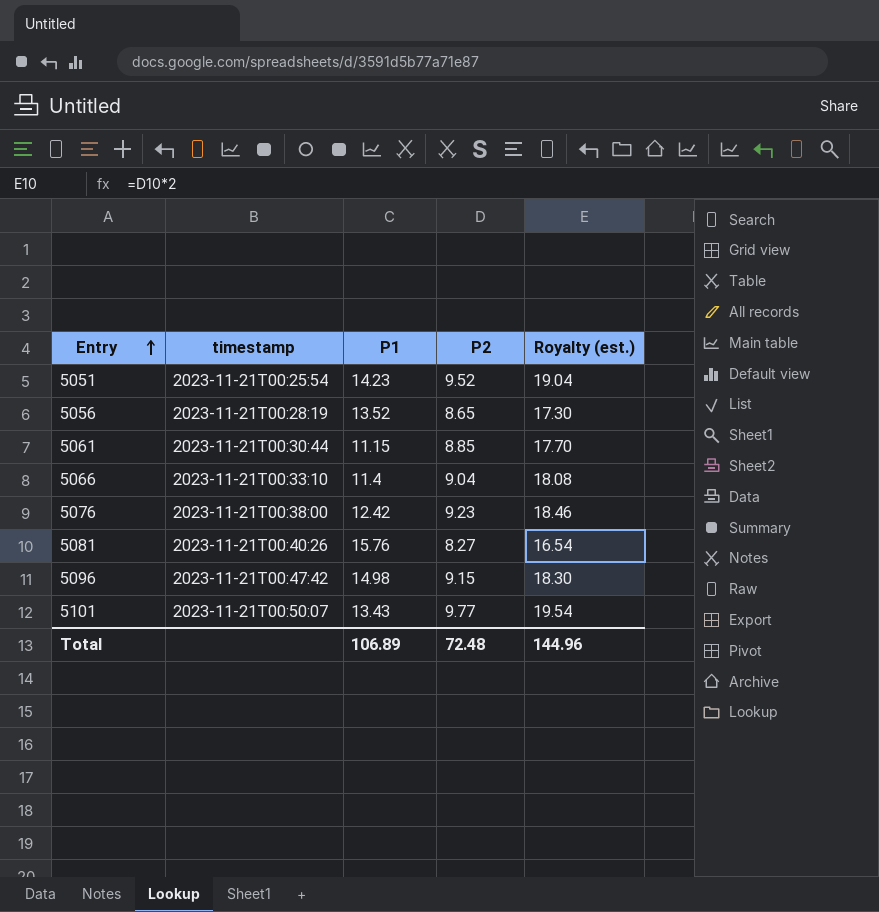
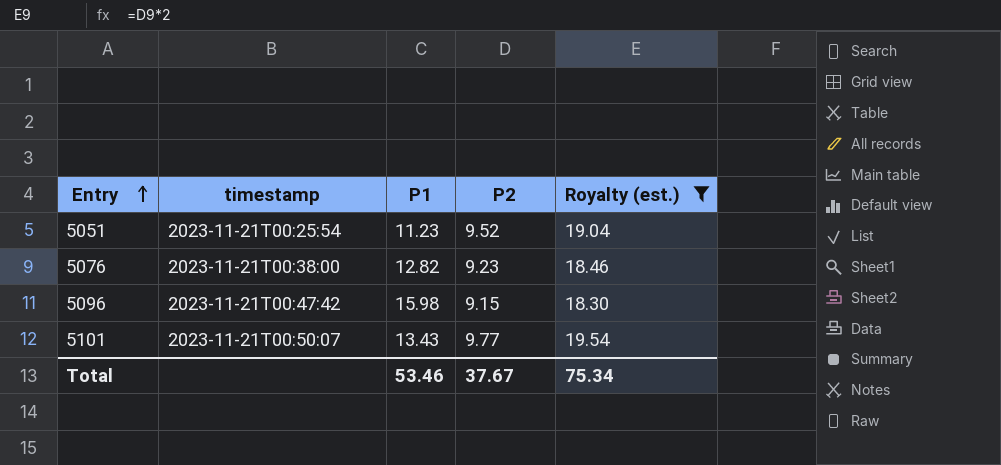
filter: none -> Royalty (est.) >= 18.30
5051 | P1: 14.23 -> 11.23
5076 | P1: 12.42 -> 12.82
5096 | P1: 14.98 -> 15.98
Total | P1: 106.89 -> 53.46
Total | P2: 72.48 -> 37.67
Total | Royalty (est.): 144.96 -> 75.34

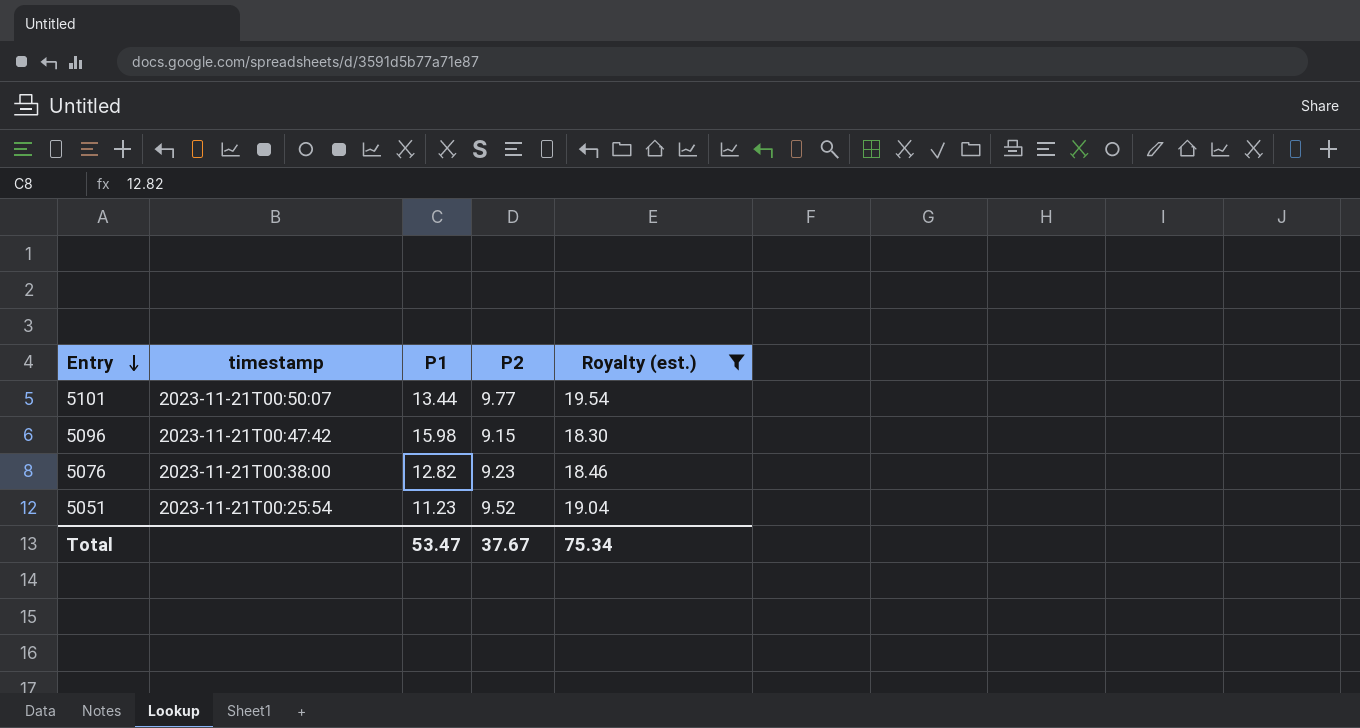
row order: Entry ascending -> Entry descending
5101 | P1: 13.43 -> 13.44
Total | P1: 53.46 -> 53.47

